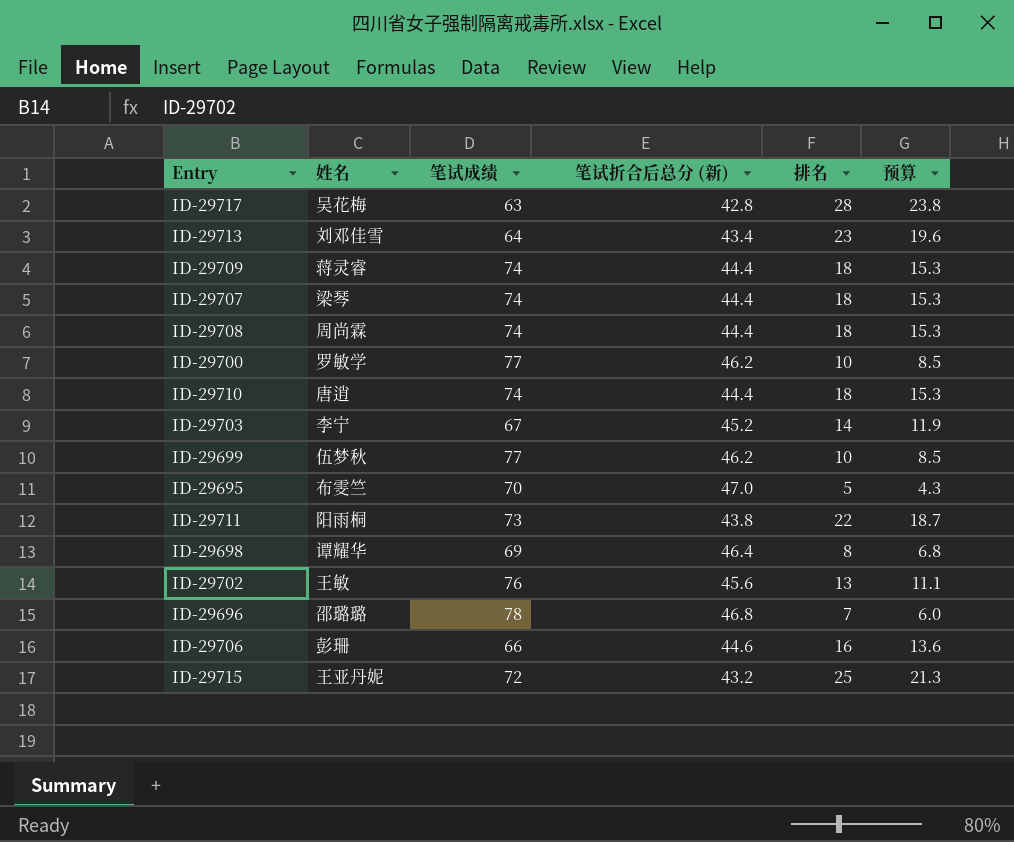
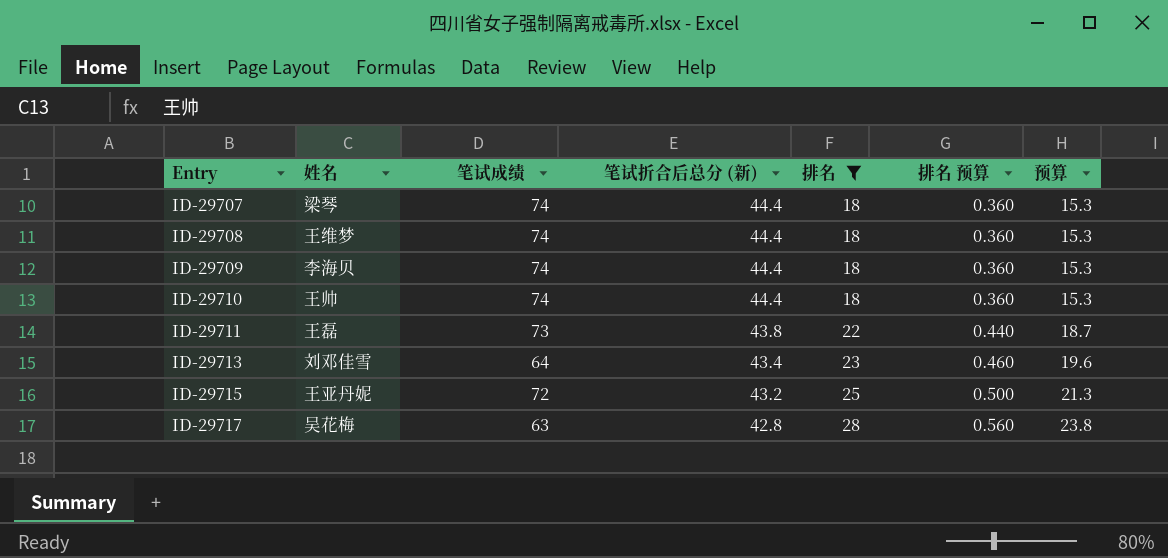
filter: none -> 排名 >= 18
row order: none -> Entry ascending
column 排名 预算 | formula: none -> [排名] * 0.02
ID-29708 | 姓名: 周尚霖 -> 王维梦
ID-29709 | 姓名: 蒋灵睿 -> 李海贝
ID-29710 | 姓名: 唐逍 -> 王帅
ID-29711 | 姓名: 阳雨桐 -> 王磊

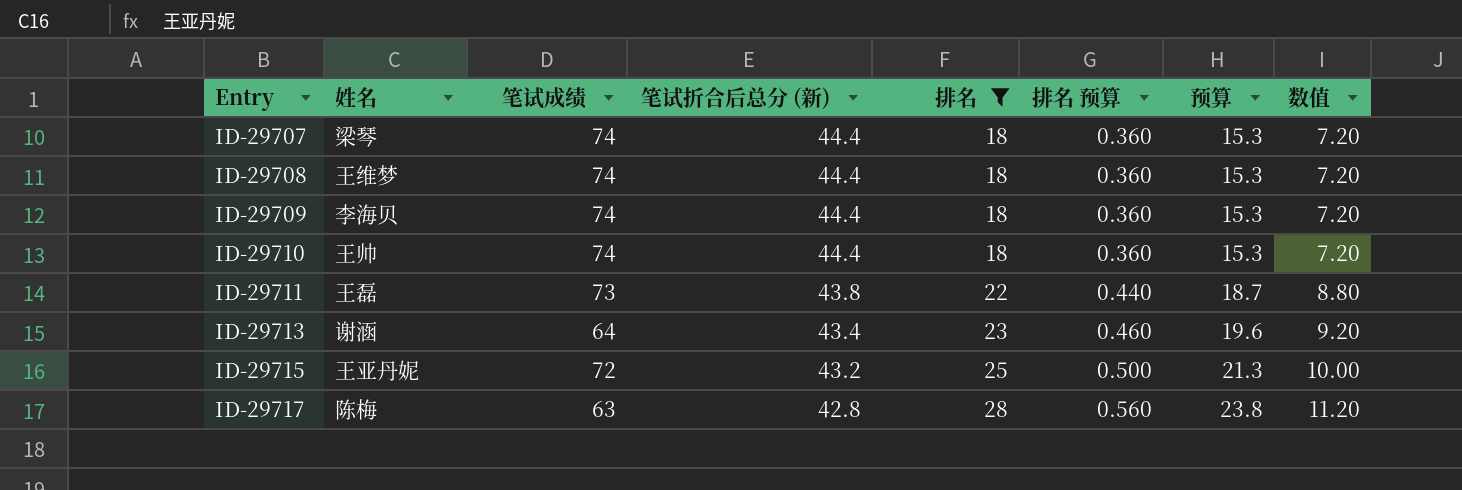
column 数值 | formula: none -> [排名] * 0.4
ID-29713 | 姓名: 刘邓佳雪 -> 谢涵
ID-29717 | 姓名: 吴花梅 -> 陈梅

